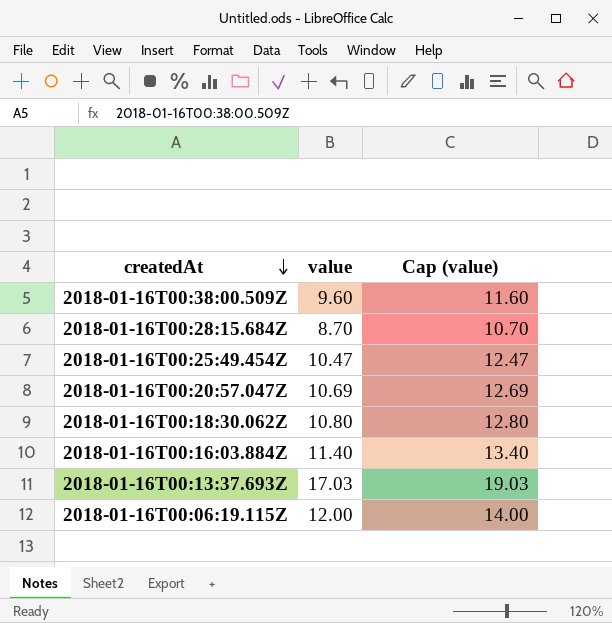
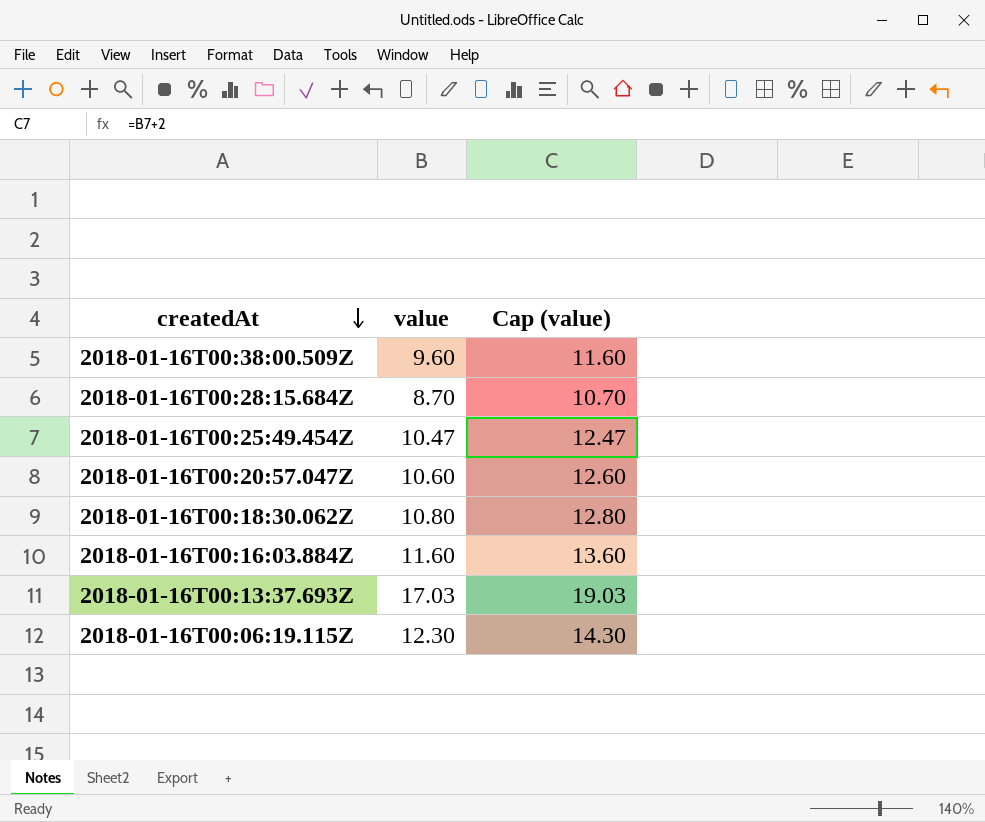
2018-01-16T00:20:57.047Z | value: 10.69 -> 10.60
2018-01-16T00:20:57.047Z | Cap (value): 12.69 -> 12.60
2018-01-16T00:16:03.884Z | value: 11.40 -> 11.60
2018-01-16T00:16:03.884Z | Cap (value): 13.40 -> 13.60
2018-01-16T00:06:19.115Z | value: 12.00 -> 12.30
2018-01-16T00:06:19.115Z | Cap (value): 14.00 -> 14.30

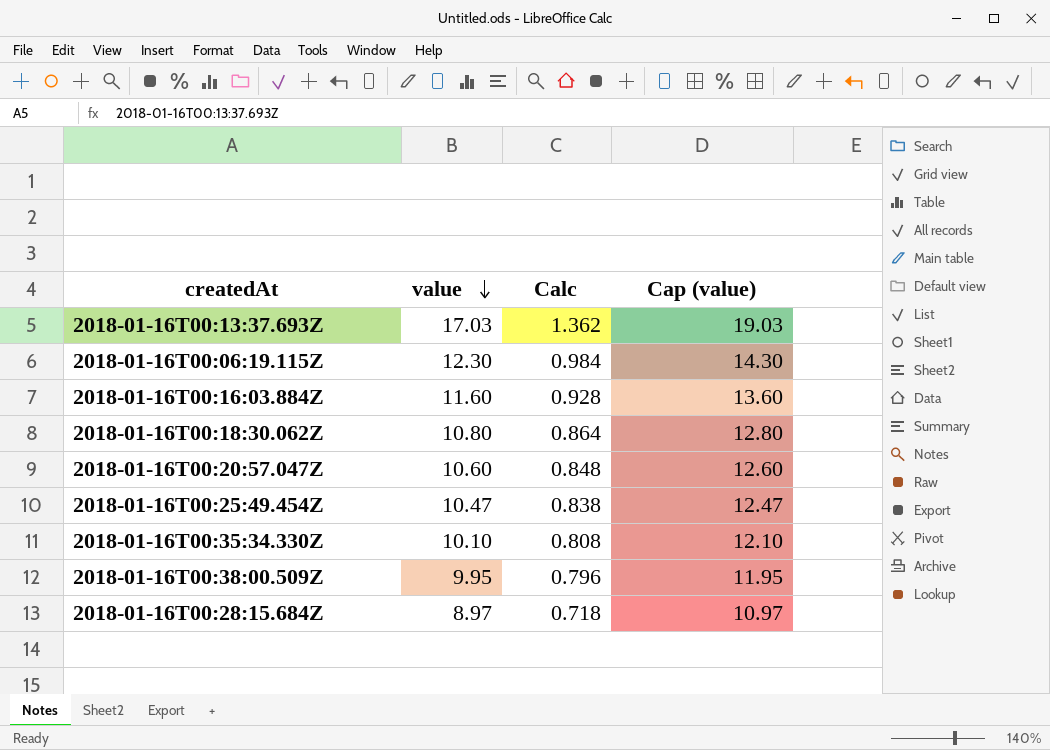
row order: createdAt descending -> value descending
column Calc | formula: none -> [value] * 0.08
row 2018-01-16T00:35:34.330Z: none -> 10.10 | 0.808 | 12.10
2018-01-16T00:38:00.509Z | value: 9.60 -> 9.95
2018-01-16T00:38:00.509Z | Cap (value): 11.60 -> 11.95
2018-01-16T00:28:15.684Z | value: 8.70 -> 8.97
2018-01-16T00:28:15.684Z | Cap (value): 10.70 -> 10.97

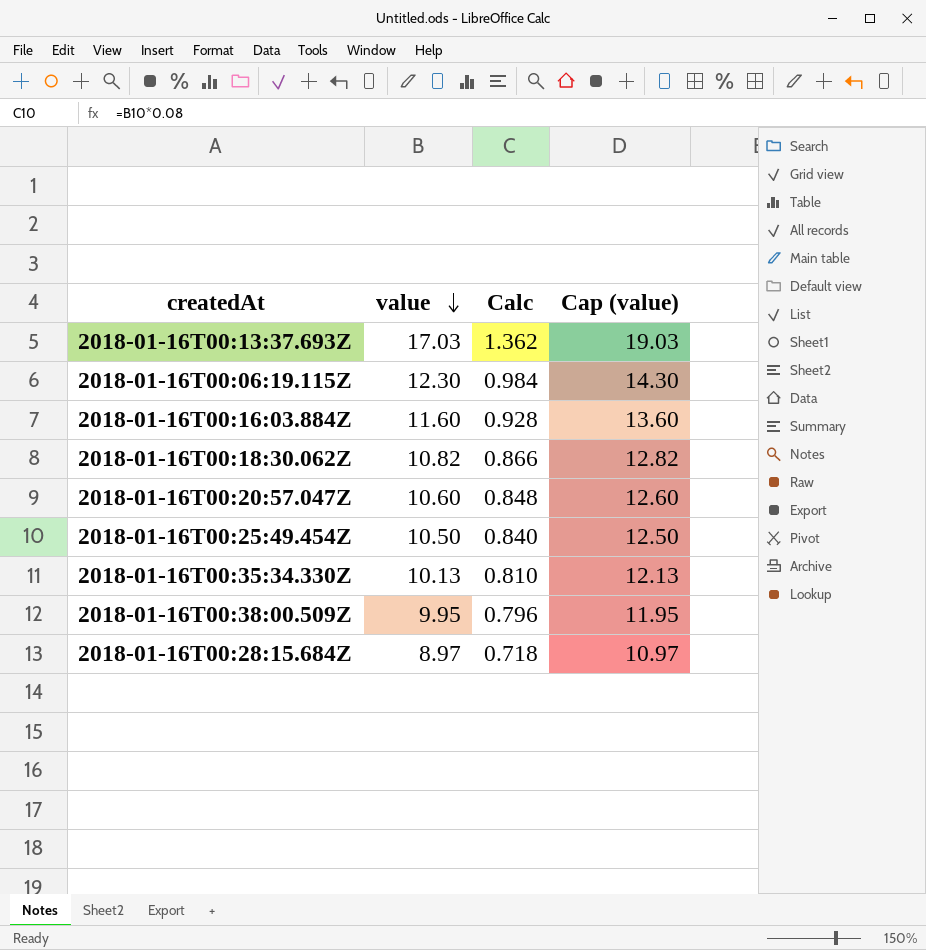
2018-01-16T00:18:30.062Z | value: 10.80 -> 10.82
2018-01-16T00:18:30.062Z | Calc: 0.864 -> 0.866
2018-01-16T00:18:30.062Z | Cap (value): 12.80 -> 12.82
2018-01-16T00:25:49.454Z | value: 10.47 -> 10.50
2018-01-16T00:25:49.454Z | Calc: 0.838 -> 0.840
2018-01-16T00:25:49.454Z | Cap (value): 12.47 -> 12.50
2018-01-16T00:35:34.330Z | value: 10.10 -> 10.13
2018-01-16T00:35:34.330Z | Calc: 0.808 -> 0.810
2018-01-16T00:35:34.330Z | Cap (value): 12.10 -> 12.13

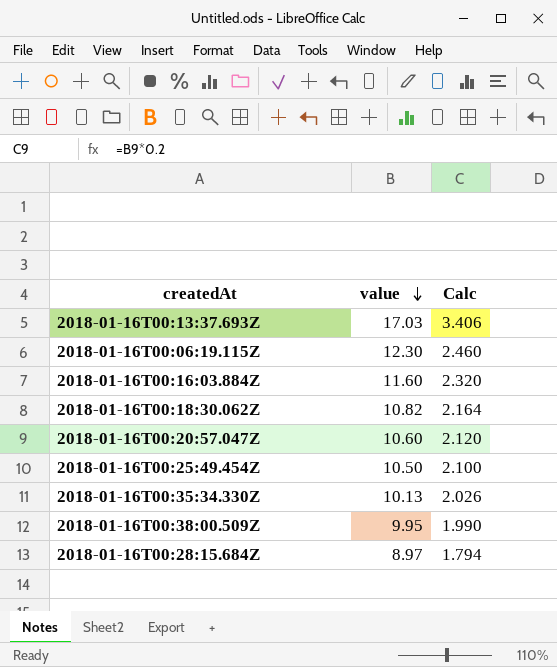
column Cap (value) | formula: [value] + 2 -> none
column Calc | formula: [value] * 0.08 -> [value] * 0.2

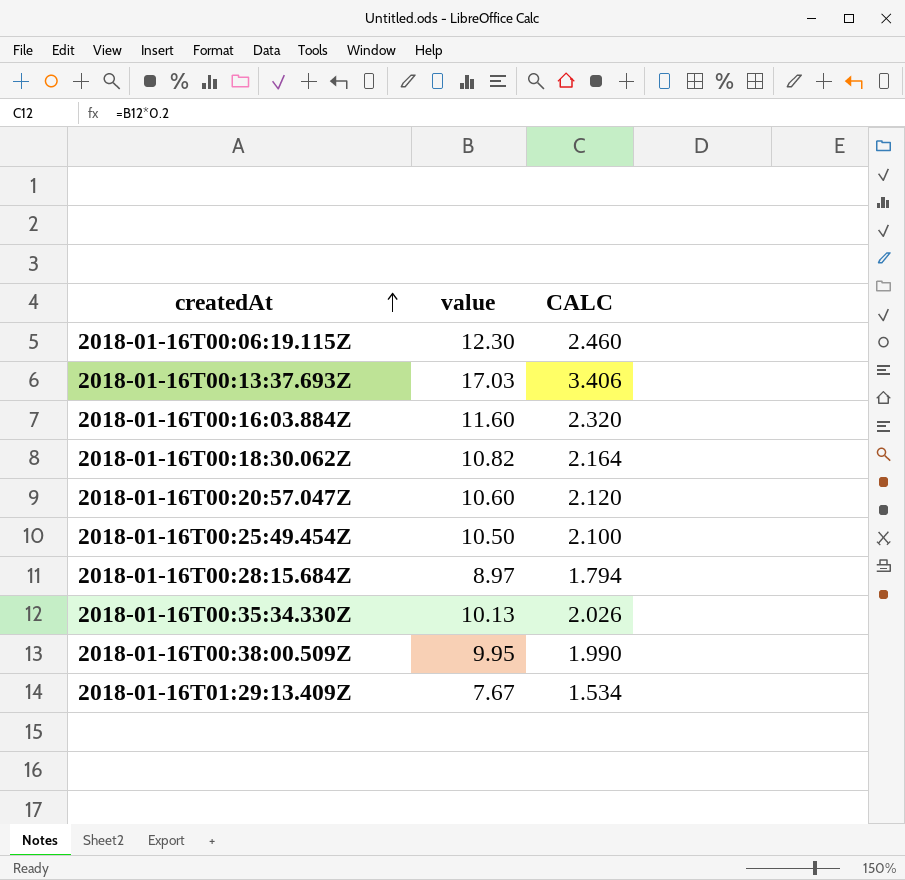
row order: value descending -> createdAt ascending
column name: Calc -> CALC
row 2018-01-16T01:29:13.409Z: none -> 7.67 | 1.534

